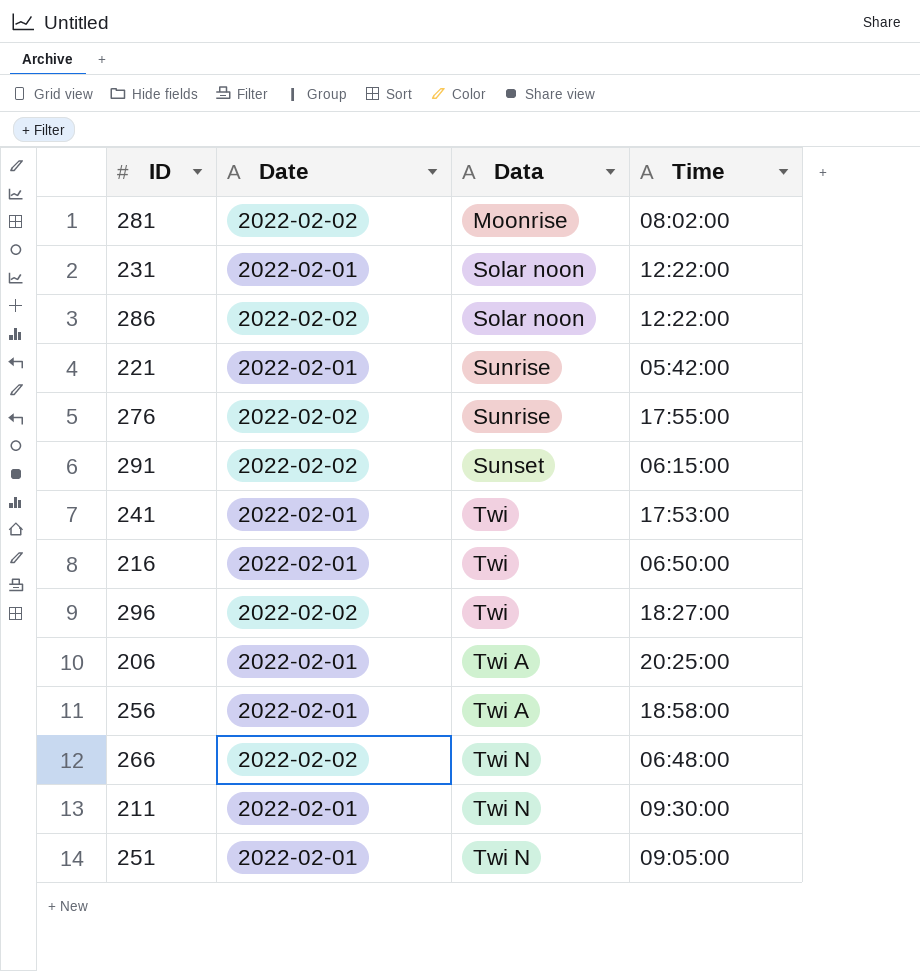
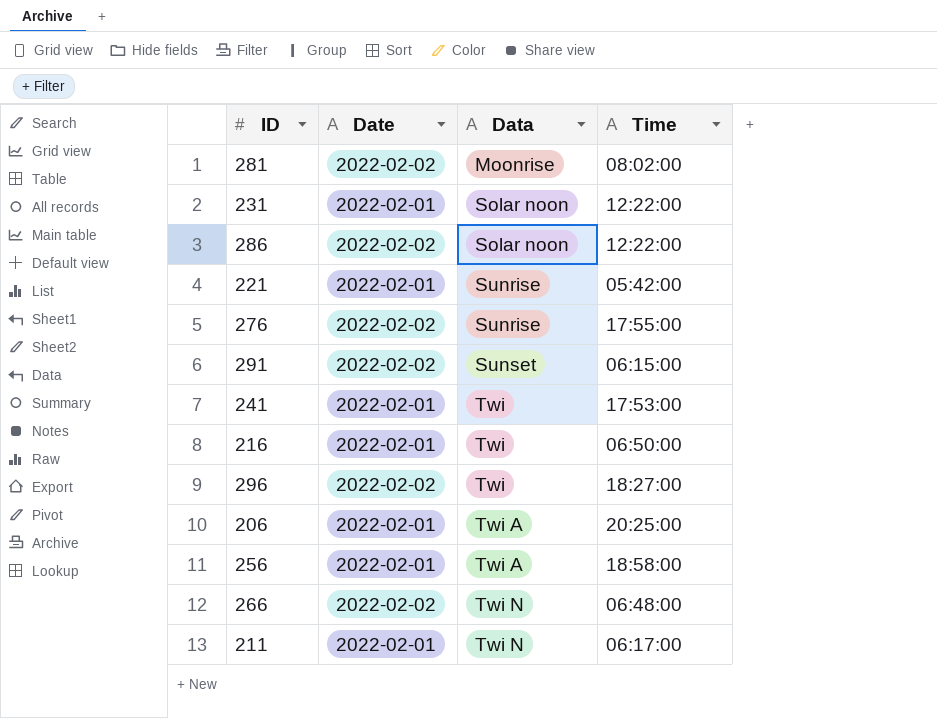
row 251: 2022-02-01 | Twi N | 09:05:00 -> none
211 | Time: 09:30:00 -> 06:17:00

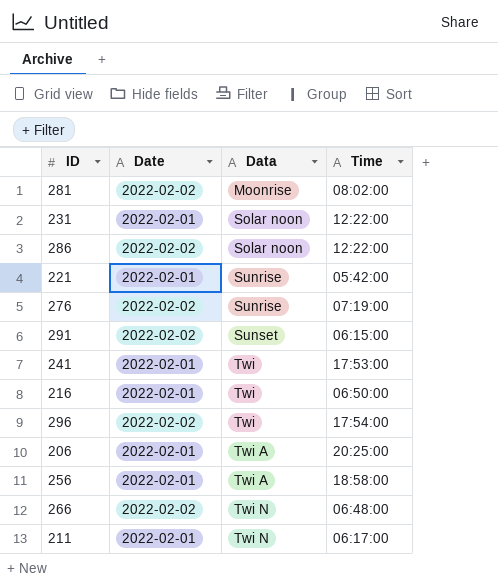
276 | Time: 17:55:00 -> 07:19:00
296 | Time: 18:27:00 -> 17:54:00

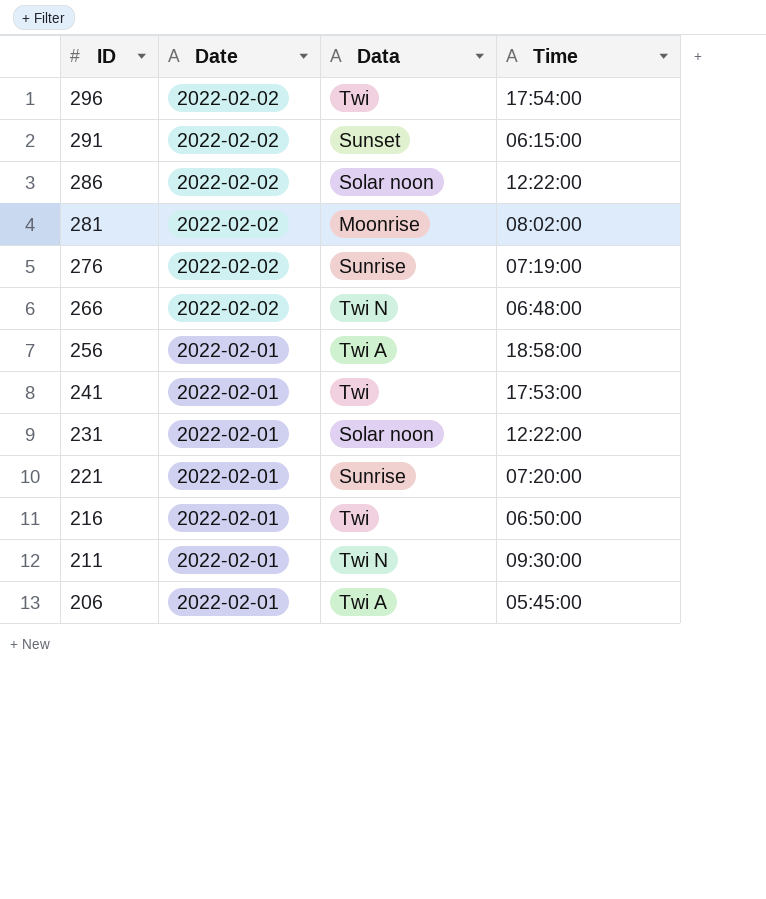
row order: Data ascending -> ID descending
221 | Time: 05:42:00 -> 07:20:00
211 | Time: 06:17:00 -> 09:30:00
206 | Time: 20:25:00 -> 05:45:00

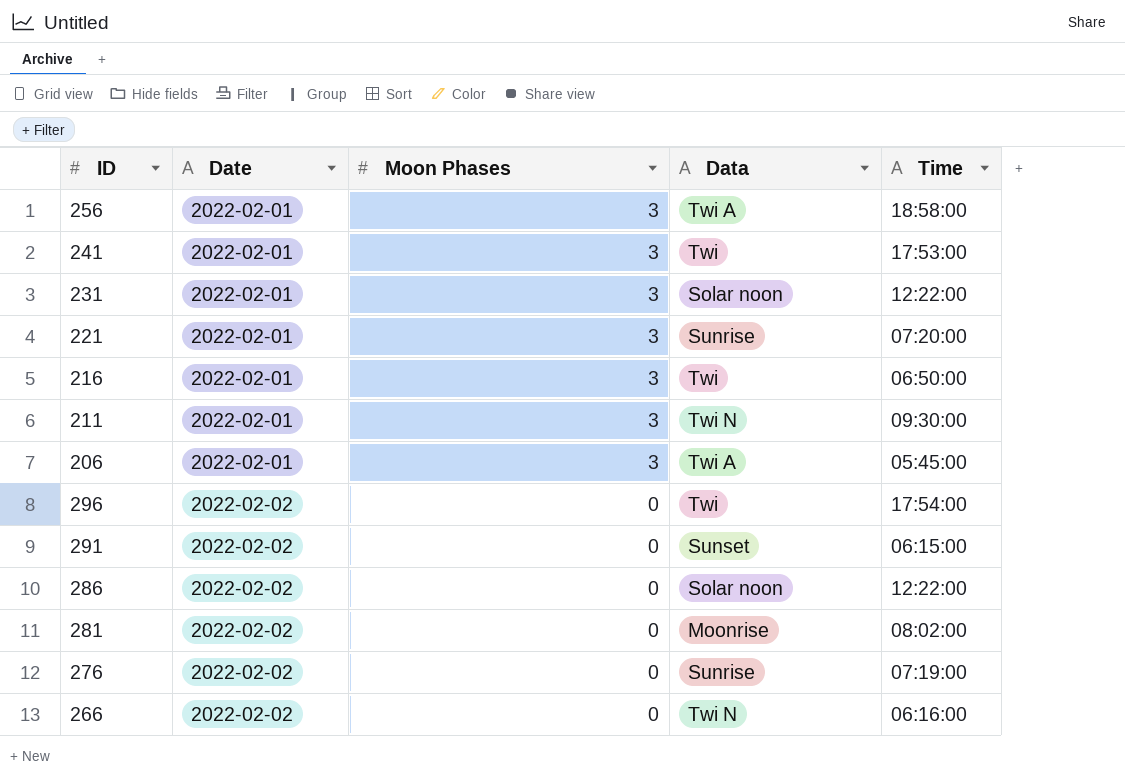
row order: ID descending -> Date ascending
column Moon Phases | position: none -> 3
266 | Time: 06:48:00 -> 06:16:00

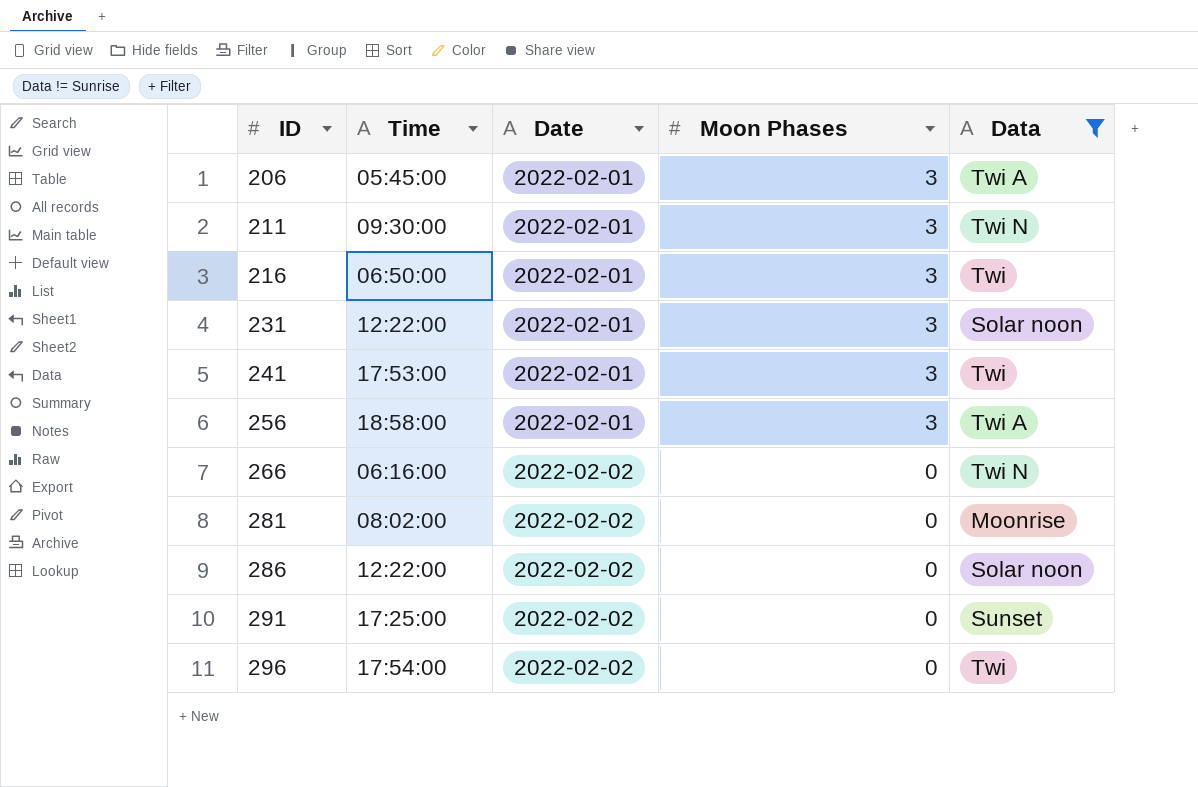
filter: none -> Data != Sunrise
row order: Date ascending -> ID ascending
column Time | position: 5 -> 2
291 | Time: 06:15:00 -> 17:25:00

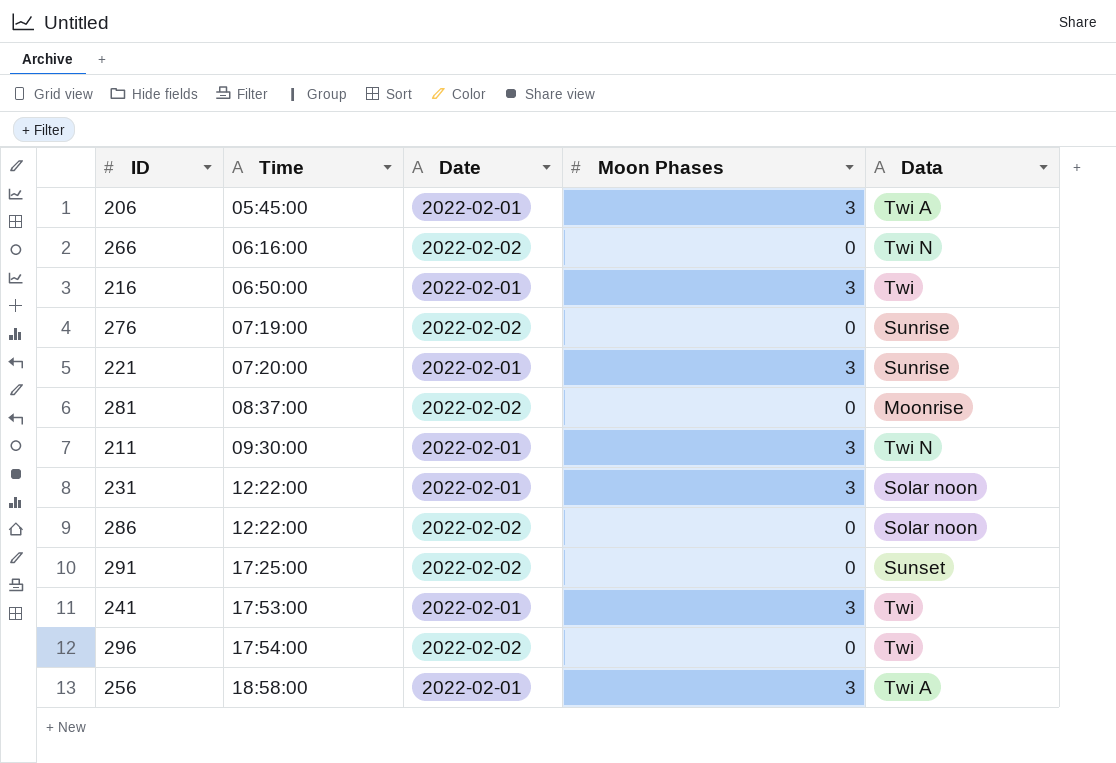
filter: Data != Sunrise -> none
row order: ID ascending -> Time ascending
281 | Time: 08:02:00 -> 08:37:00

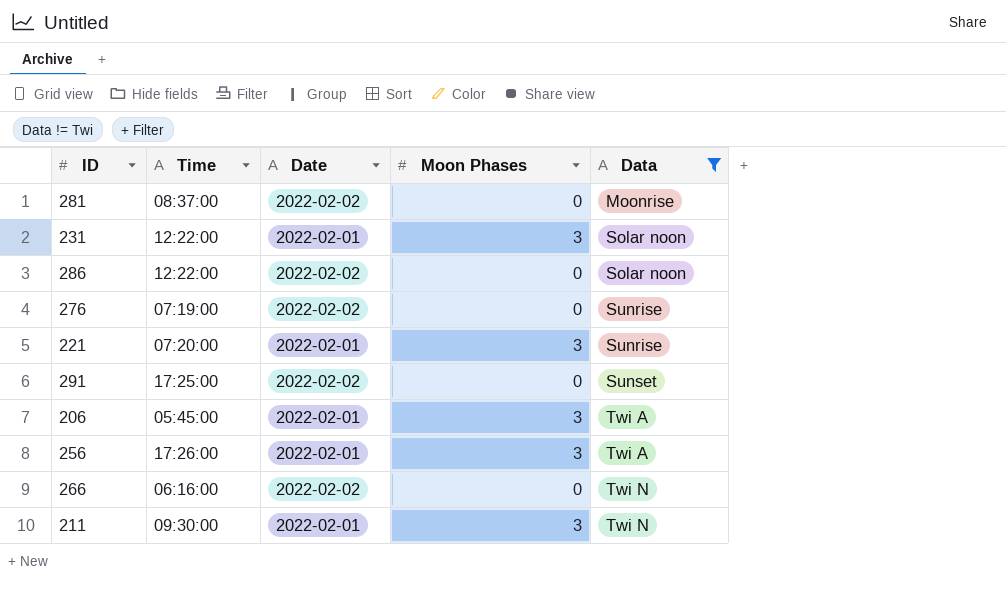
filter: none -> Data != Twi
row order: Time ascending -> Data ascending
256 | Time: 18:58:00 -> 17:26:00

